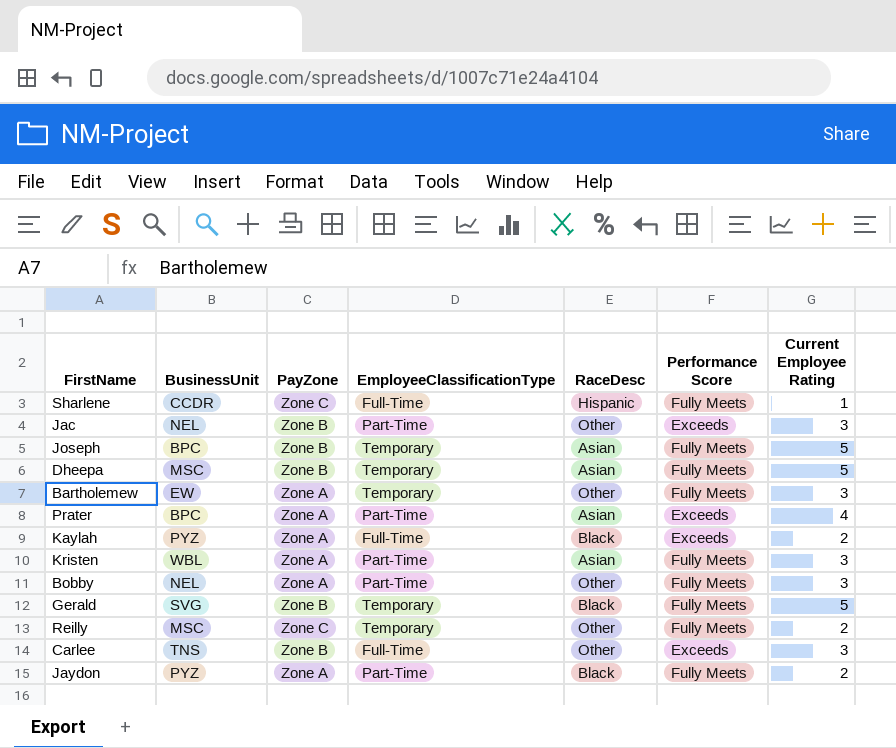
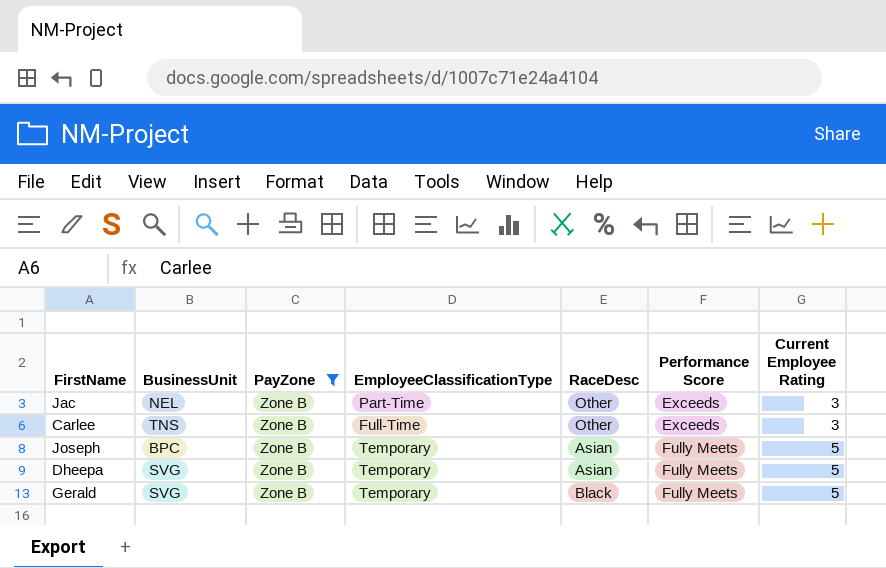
filter: none -> PayZone = Zone B
row order: none -> Performance Score ascending
Dheepa | BusinessUnit: MSC -> SVG

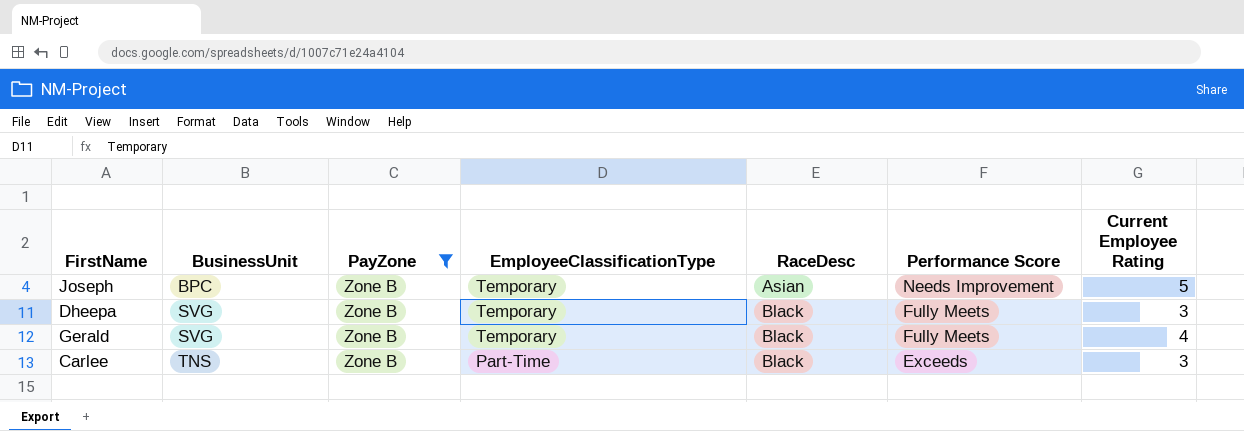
row order: Performance Score ascending -> BusinessUnit ascending
row Jac: NEL | Zone B | Part-Time | Other | Exceeds | 3 -> none
Joseph | Performance Score: Fully Meets -> Needs Improvement
Dheepa | RaceDesc: Asian -> Black
Dheepa | Current Employee Rating: 5 -> 3
Gerald | Current Employee Rating: 5 -> 4
Carlee | EmployeeClassificationType: Full-Time -> Part-Time
Carlee | RaceDesc: Other -> Black

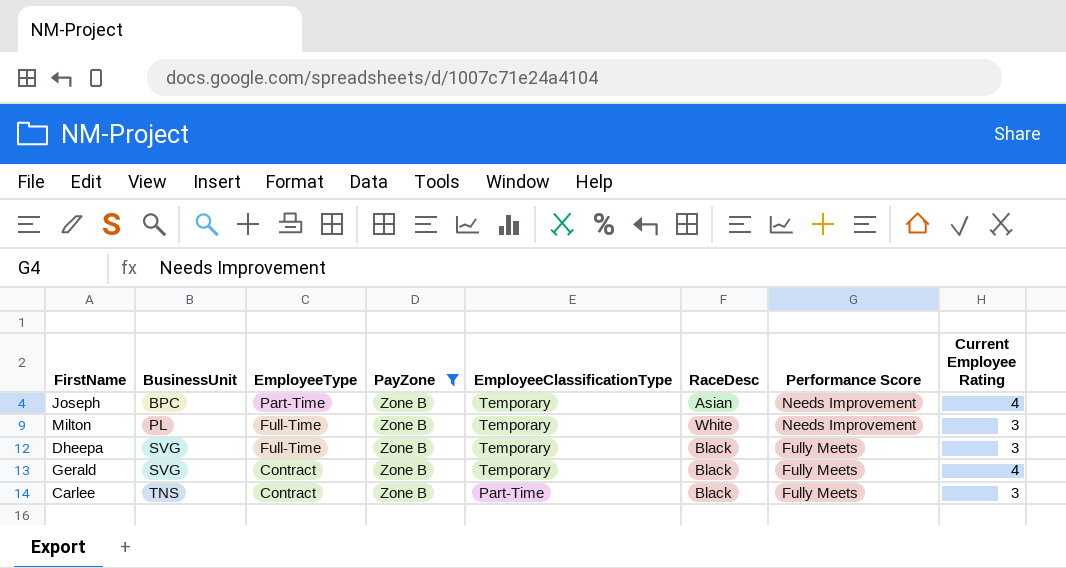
column EmployeeType | position: none -> 3
Joseph | Current Employee Rating: 5 -> 4
row Milton: none -> PL | Full-Time | Zone B | Temporary | White | Needs Improvement | 3
Carlee | Performance Score: Exceeds -> Fully Meets

